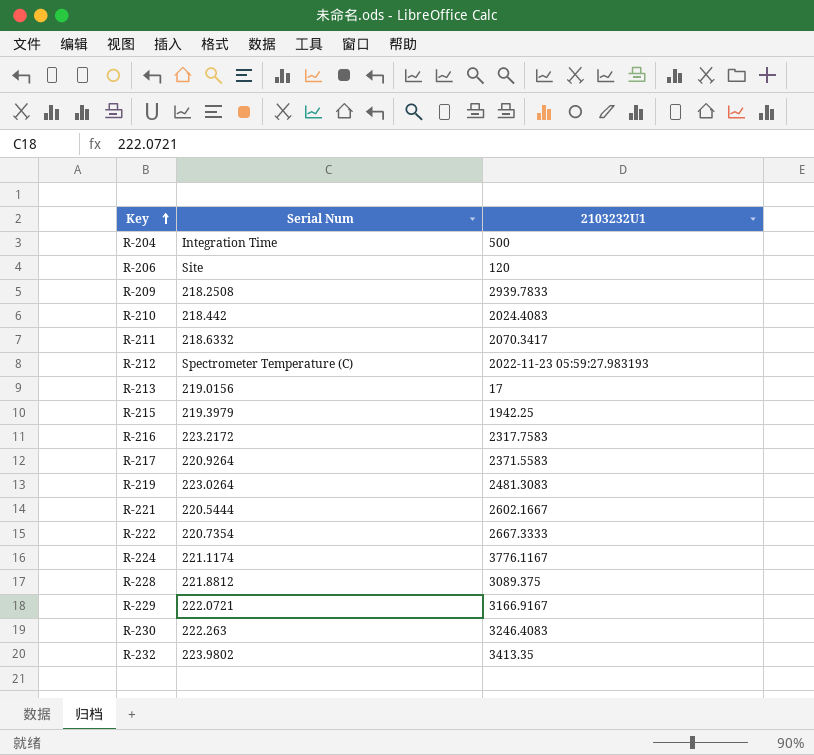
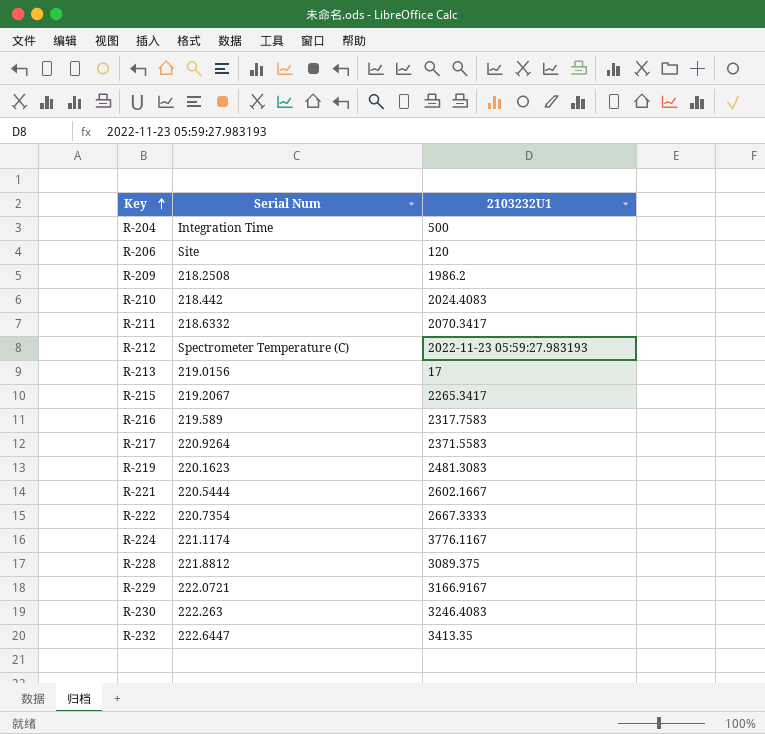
R-209 | 2103232U1: 2939.7833 -> 1986.2
R-215 | Serial Num: 219.3979 -> 219.2067
R-215 | 2103232U1: 1942.25 -> 2265.3417
R-216 | Serial Num: 223.2172 -> 219.589
R-219 | Serial Num: 223.0264 -> 220.1623
R-232 | Serial Num: 223.9802 -> 222.6447

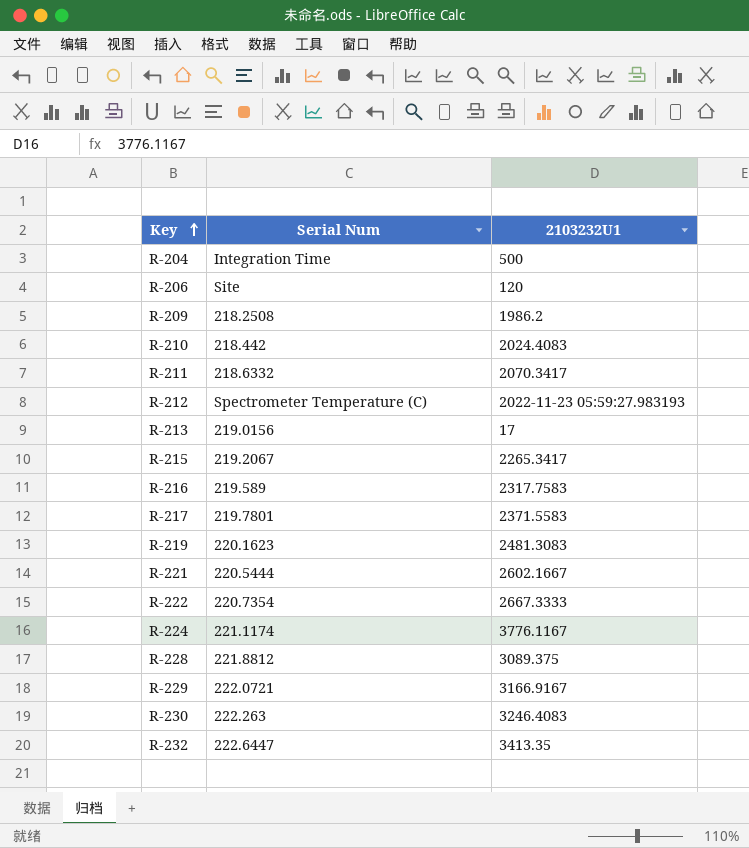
R-217 | Serial Num: 220.9264 -> 219.7801

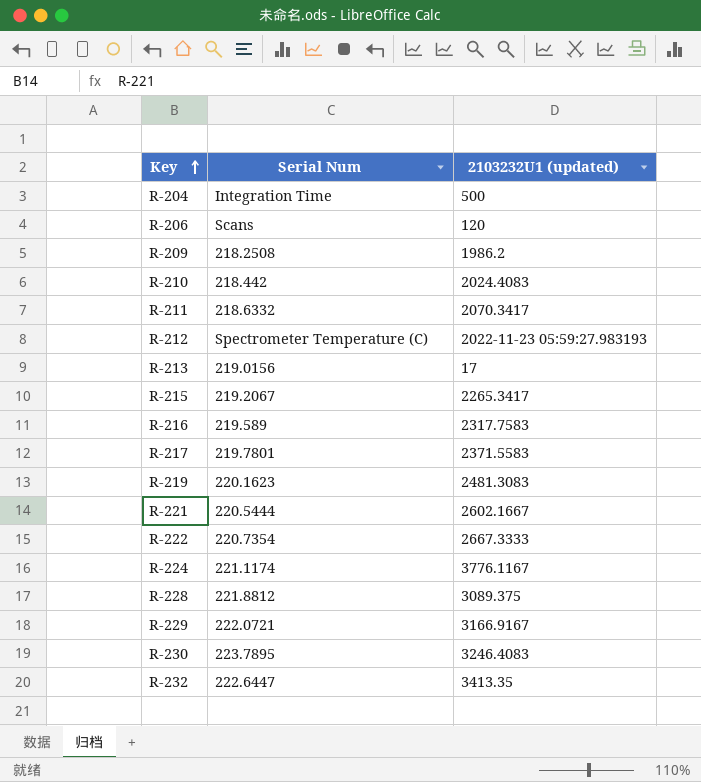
column name: 2103232U1 -> 2103232U1 (updated)
R-206 | Serial Num: Site -> Scans
R-230 | Serial Num: 222.263 -> 223.7895

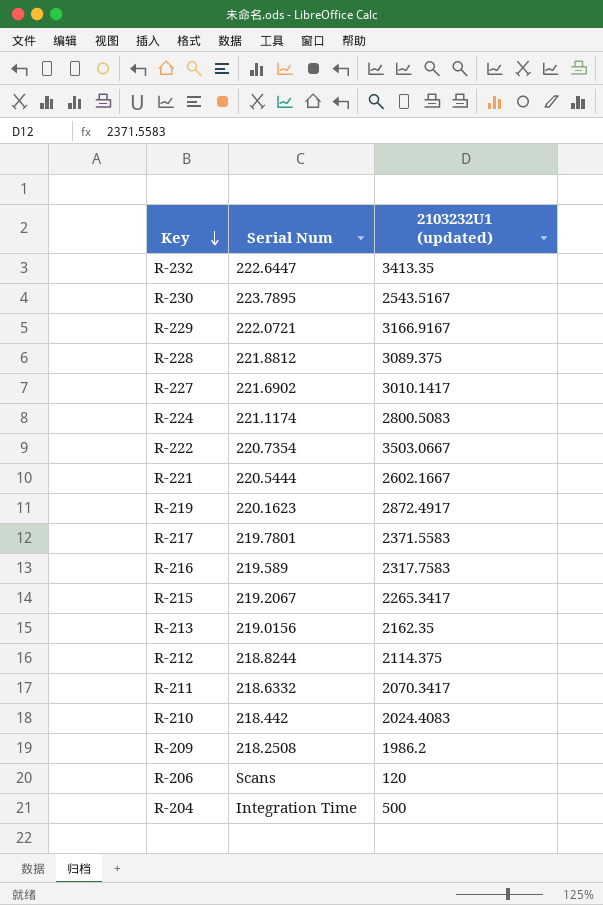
row order: Key ascending -> Key descending
R-230 | 2103232U1 (updated): 3246.4083 -> 2543.5167
row R-227: none -> 221.6902 | 3010.1417
R-224 | 2103232U1 (updated): 3776.1167 -> 2800.5083
R-222 | 2103232U1 (updated): 2667.3333 -> 3503.0667
R-219 | 2103232U1 (updated): 2481.3083 -> 2872.4917
R-213 | 2103232U1 (updated): 17 -> 2162.35
R-212 | Serial Num: Spectrometer Temperature (C) -> 218.8244
R-212 | 2103232U1 (updated): 2022-11-23 05:59:27.983193 -> 2114.375

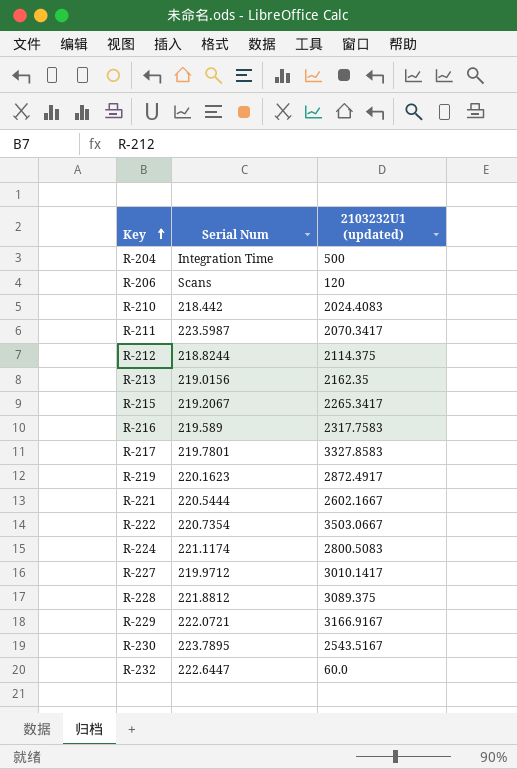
row order: Key descending -> Key ascending
row R-209: 218.2508 | 1986.2 -> none
R-211 | Serial Num: 218.6332 -> 223.5987
R-217 | 2103232U1 (updated): 2371.5583 -> 3327.8583
R-227 | Serial Num: 221.6902 -> 219.9712
R-232 | 2103232U1 (updated): 3413.35 -> 60.0

